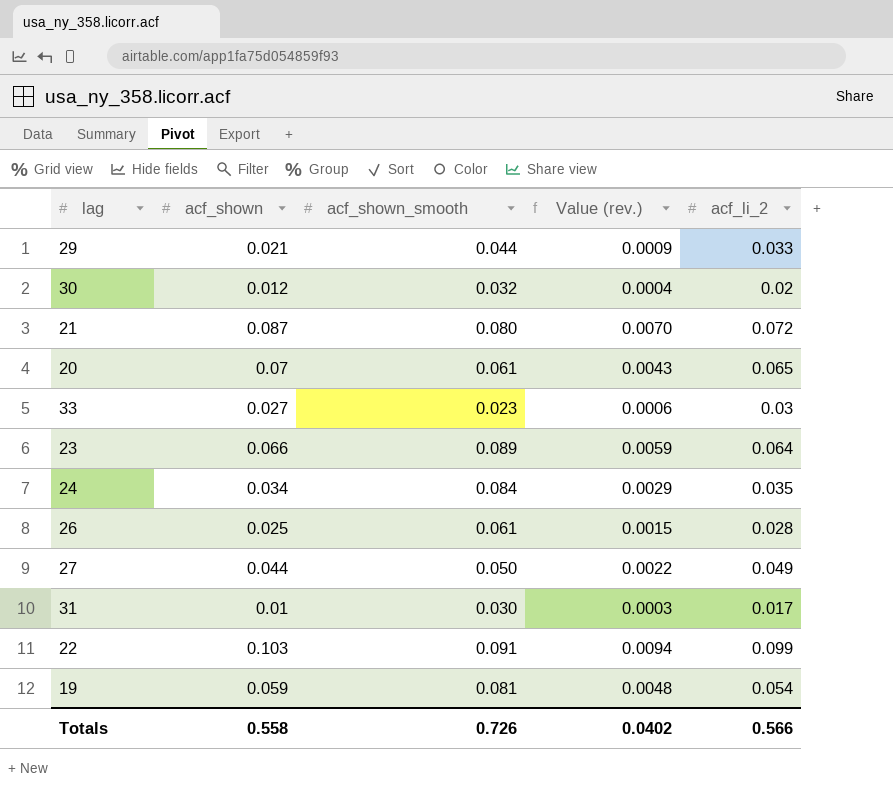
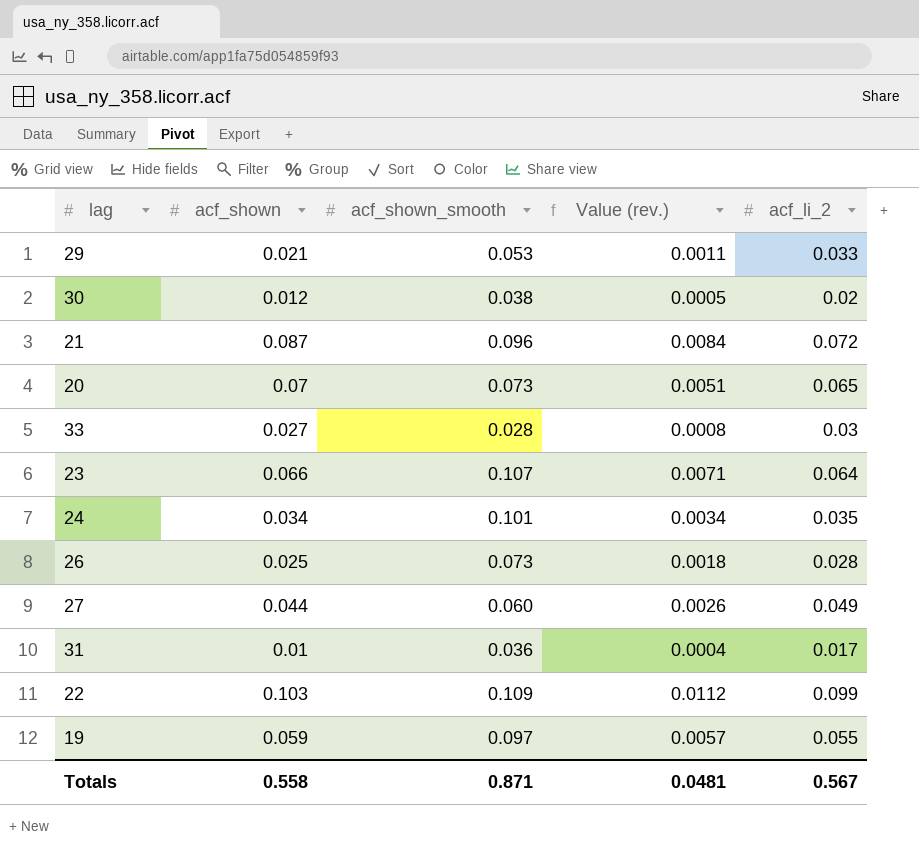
29 | acf_shown_smooth: 0.044 -> 0.053
29 | Value (rev.): 0.0009 -> 0.0011
30 | acf_shown_smooth: 0.032 -> 0.038
30 | Value (rev.): 0.0004 -> 0.0005
21 | acf_shown_smooth: 0.080 -> 0.096
21 | Value (rev.): 0.0070 -> 0.0084
20 | acf_shown_smooth: 0.061 -> 0.073
20 | Value (rev.): 0.0043 -> 0.0051
33 | acf_shown_smooth: 0.023 -> 0.028
33 | Value (rev.): 0.0006 -> 0.0008
23 | acf_shown_smooth: 0.089 -> 0.107
23 | Value (rev.): 0.0059 -> 0.0071
24 | acf_shown_smooth: 0.084 -> 0.101
24 | Value (rev.): 0.0029 -> 0.0034
26 | acf_shown_smooth: 0.061 -> 0.073
26 | Value (rev.): 0.0015 -> 0.0018
27 | acf_shown_smooth: 0.050 -> 0.060
27 | Value (rev.): 0.0022 -> 0.0026
31 | acf_shown_smooth: 0.030 -> 0.036
31 | Value (rev.): 0.0003 -> 0.0004
22 | acf_shown_smooth: 0.091 -> 0.109
22 | Value (rev.): 0.0094 -> 0.0112
19 | acf_shown_smooth: 0.081 -> 0.097
19 | Value (rev.): 0.0048 -> 0.0057
19 | acf_li_2: 0.054 -> 0.055
Totals | acf_shown_smooth: 0.726 -> 0.871
Totals | Value (rev.): 0.0402 -> 0.0481
Totals | acf_li_2: 0.566 -> 0.567

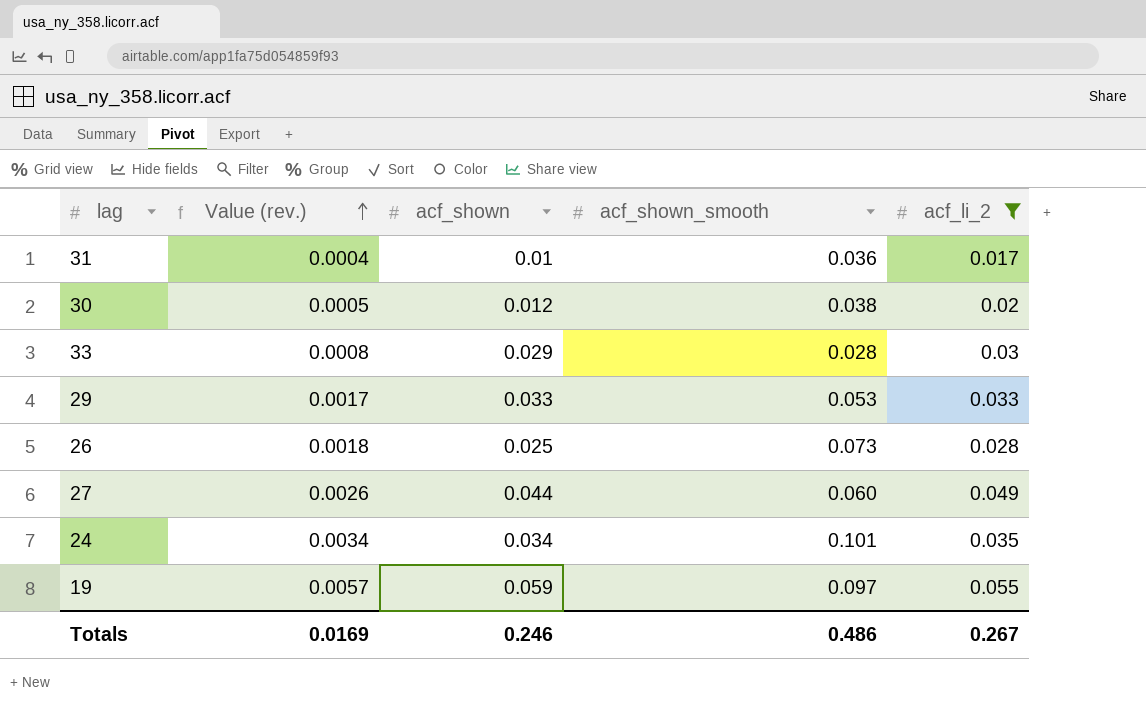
filter: none -> acf_li_2 <= 0.055
row order: none -> Value (rev.) ascending
column Value (rev.) | position: 4 -> 2
33 | acf_shown: 0.027 -> 0.029
29 | Value (rev.): 0.0011 -> 0.0017
29 | acf_shown: 0.021 -> 0.033
Totals | Value (rev.): 0.0481 -> 0.0169
Totals | acf_shown: 0.558 -> 0.246
Totals | acf_shown_smooth: 0.871 -> 0.486
Totals | acf_li_2: 0.567 -> 0.267

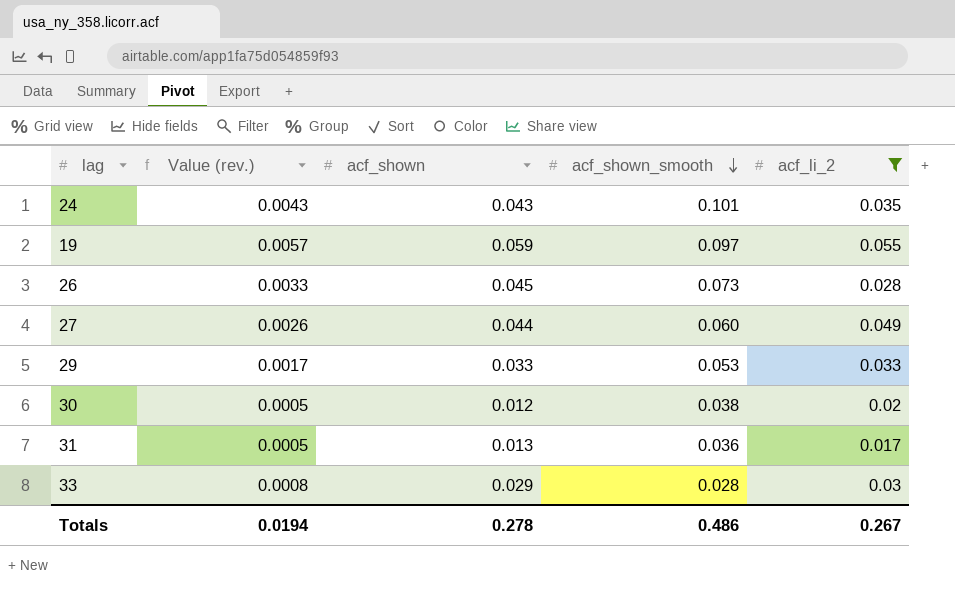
row order: Value (rev.) ascending -> acf_shown_smooth descending
24 | Value (rev.): 0.0034 -> 0.0043
24 | acf_shown: 0.034 -> 0.043
26 | Value (rev.): 0.0018 -> 0.0033
26 | acf_shown: 0.025 -> 0.045
31 | Value (rev.): 0.0004 -> 0.0005
31 | acf_shown: 0.01 -> 0.013
Totals | Value (rev.): 0.0169 -> 0.0194
Totals | acf_shown: 0.246 -> 0.278

